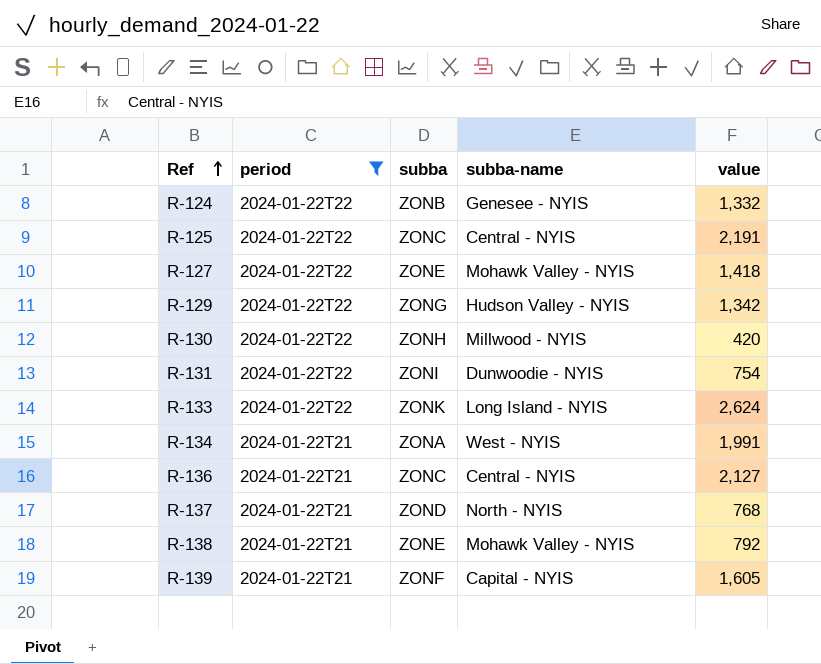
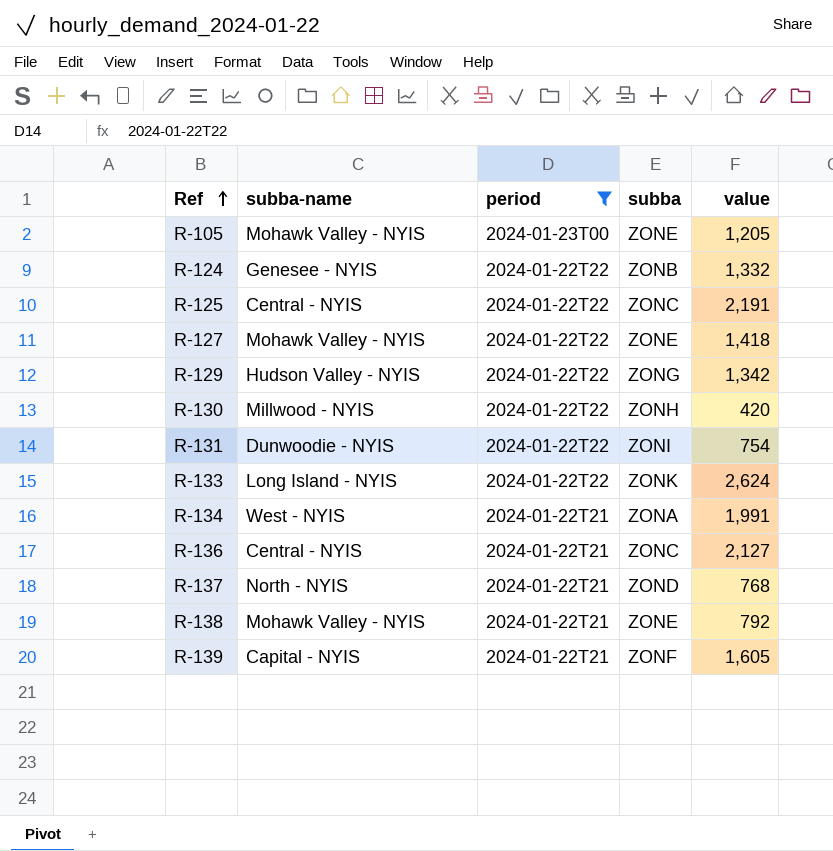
column subba-name | position: 4 -> 2
row R-105: none -> Mohawk Valley - NYIS | 2024-01-23T00 | ZONE | 1,205

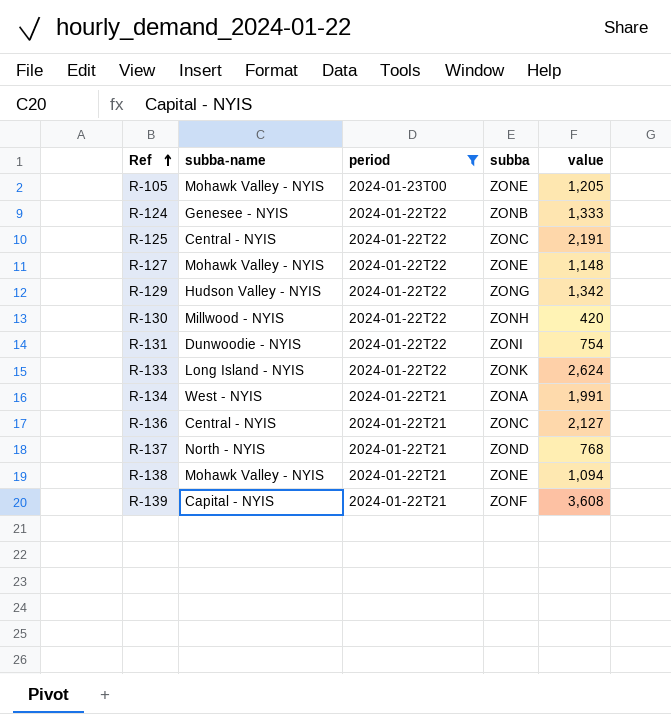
R-124 | value: 1,332 -> 1,333
R-127 | value: 1,418 -> 1,148
R-138 | value: 792 -> 1,094
R-139 | value: 1,605 -> 3,608

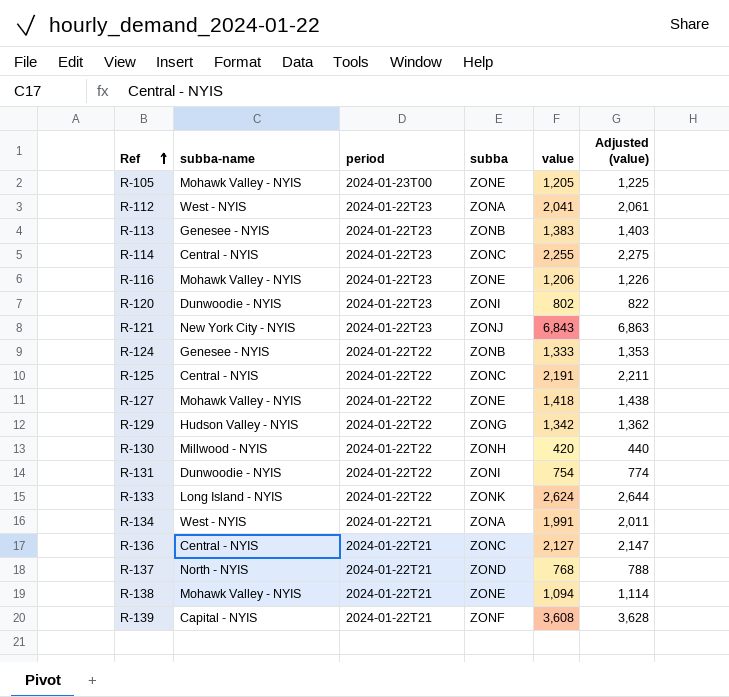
filter: period != 2024-01-22T23 -> none
column Adjusted (value) | formula: none -> [value] + 20
R-127 | value: 1,148 -> 1,418

